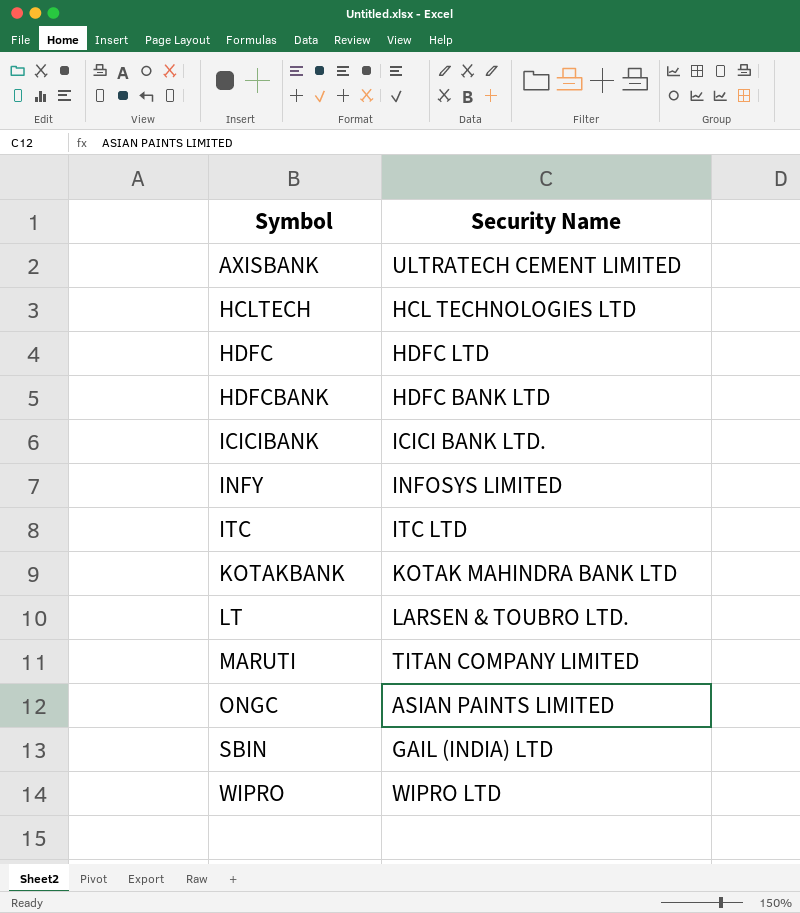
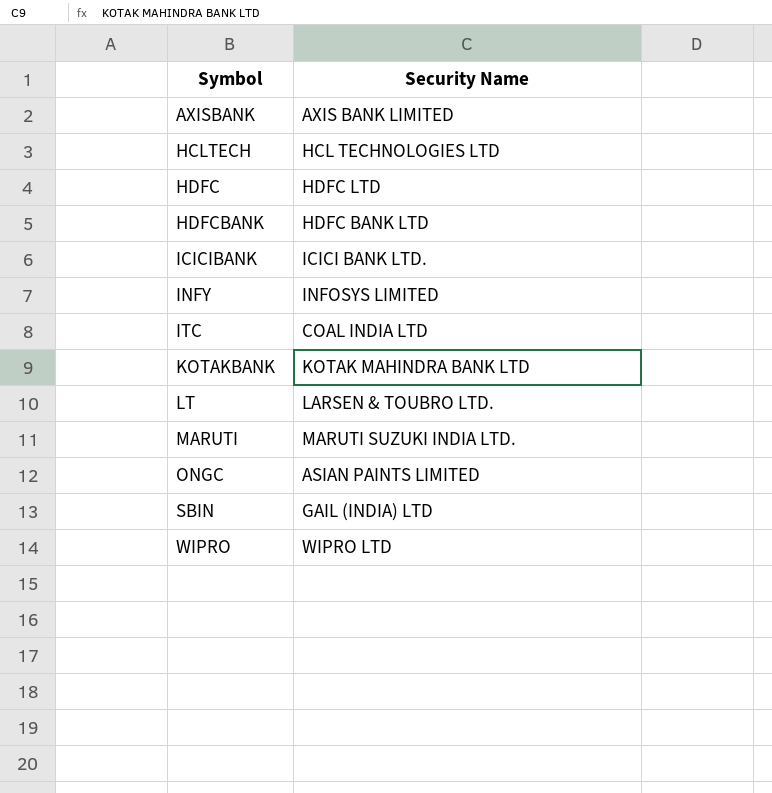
AXISBANK | Security Name: ULTRATECH CEMENT LIMITED -> AXIS BANK LIMITED
ITC | Security Name: ITC LTD -> COAL INDIA LTD
MARUTI | Security Name: TITAN COMPANY LIMITED -> MARUTI SUZUKI INDIA LTD.

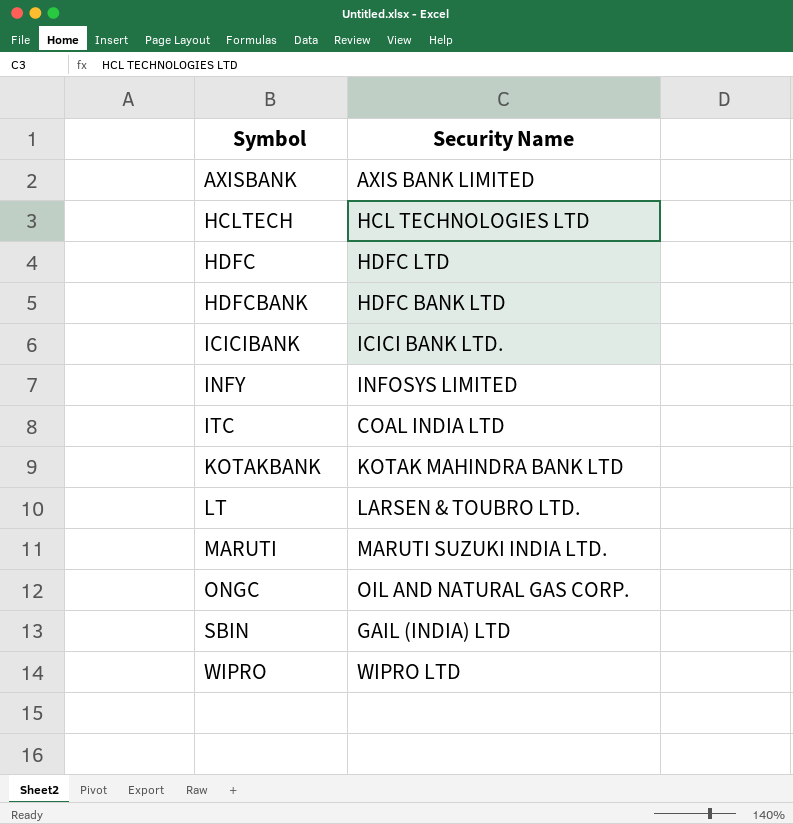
ONGC | Security Name: ASIAN PAINTS LIMITED -> OIL AND NATURAL GAS CORP.

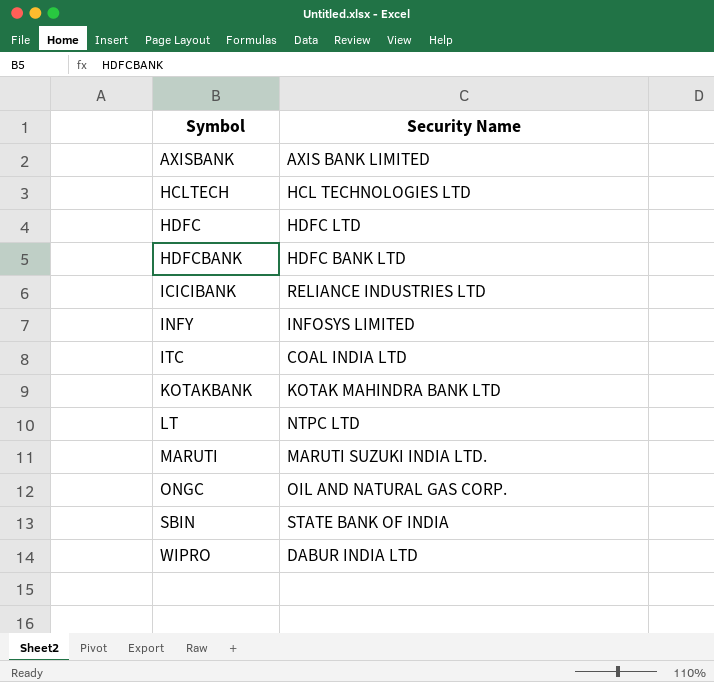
ICICIBANK | Security Name: ICICI BANK LTD. -> RELIANCE INDUSTRIES LTD
LT | Security Name: LARSEN & TOUBRO LTD. -> NTPC LTD
SBIN | Security Name: GAIL (INDIA) LTD -> STATE BANK OF INDIA
WIPRO | Security Name: WIPRO LTD -> DABUR INDIA LTD

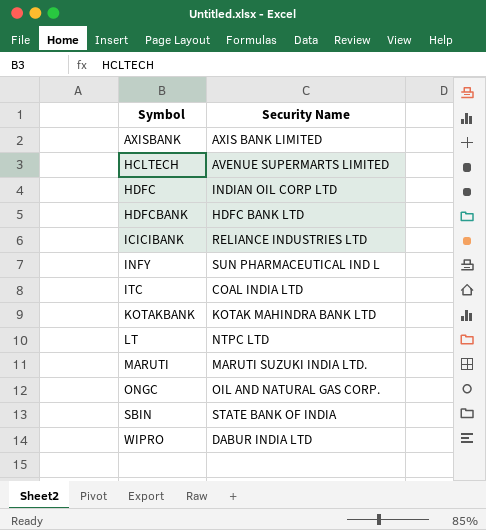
HCLTECH | Security Name: HCL TECHNOLOGIES LTD -> AVENUE SUPERMARTS LIMITED
HDFC | Security Name: HDFC LTD -> INDIAN OIL CORP LTD
INFY | Security Name: INFOSYS LIMITED -> SUN PHARMACEUTICAL IND L

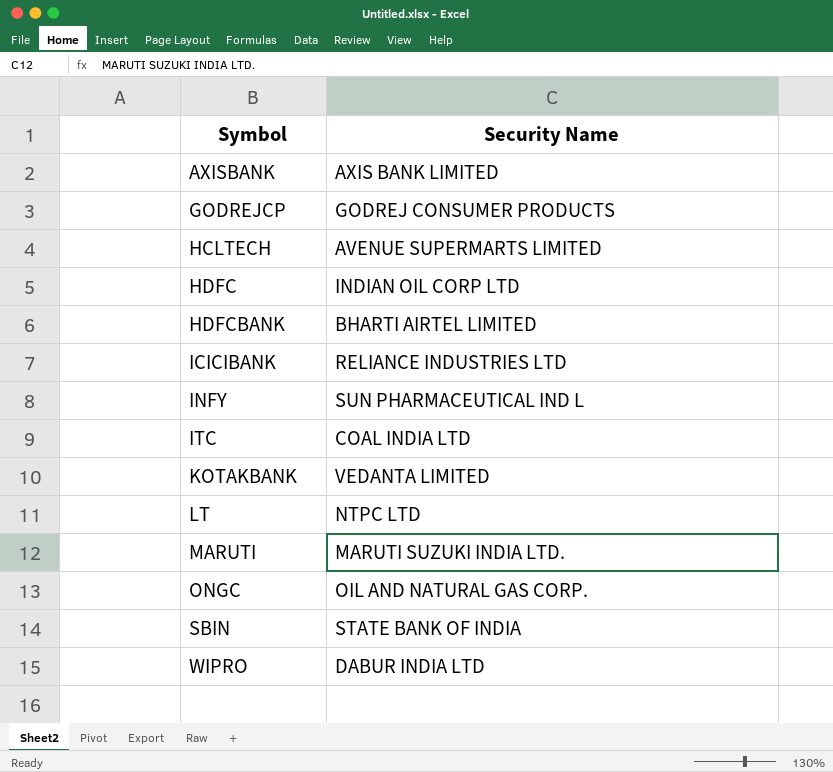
row GODREJCP: none -> GODREJ CONSUMER PRODUCTS
HDFCBANK | Security Name: HDFC BANK LTD -> BHARTI AIRTEL LIMITED
KOTAKBANK | Security Name: KOTAK MAHINDRA BANK LTD -> VEDANTA LIMITED

